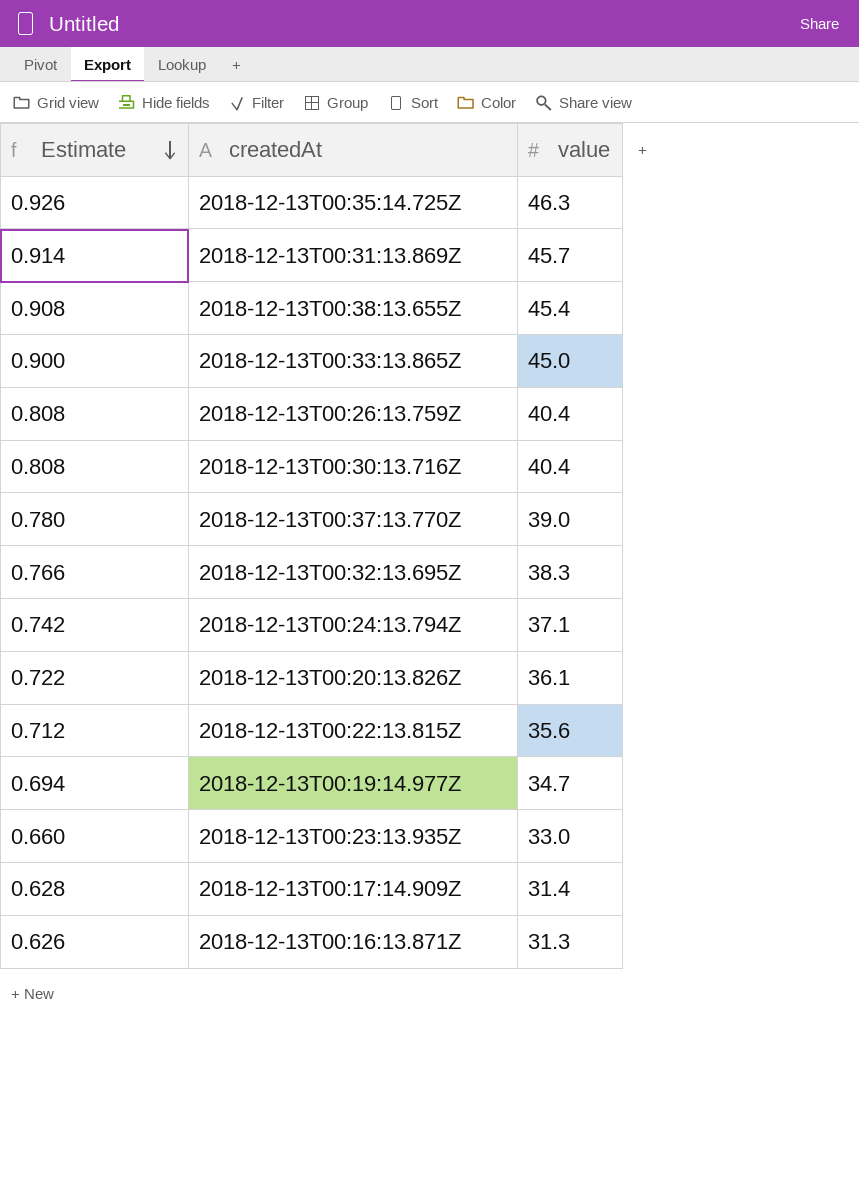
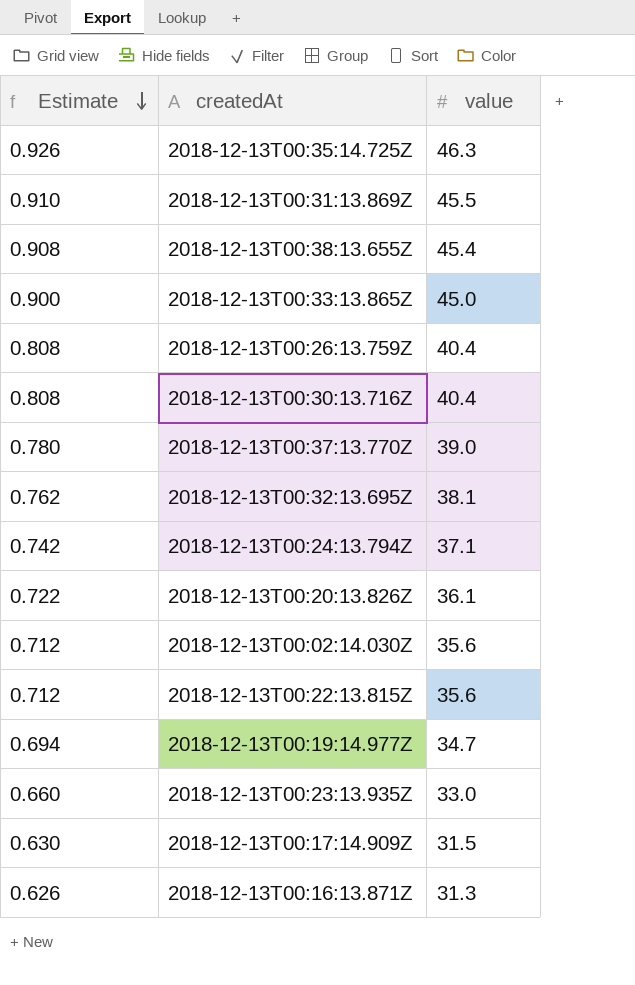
2018-12-13T00:31:13.869Z | Estimate: 0.914 -> 0.910
2018-12-13T00:31:13.869Z | value: 45.7 -> 45.5
2018-12-13T00:32:13.695Z | Estimate: 0.766 -> 0.762
2018-12-13T00:32:13.695Z | value: 38.3 -> 38.1
row 2018-12-13T00:02:14.030Z: none -> 0.712 | 35.6
2018-12-13T00:17:14.909Z | Estimate: 0.628 -> 0.630
2018-12-13T00:17:14.909Z | value: 31.4 -> 31.5

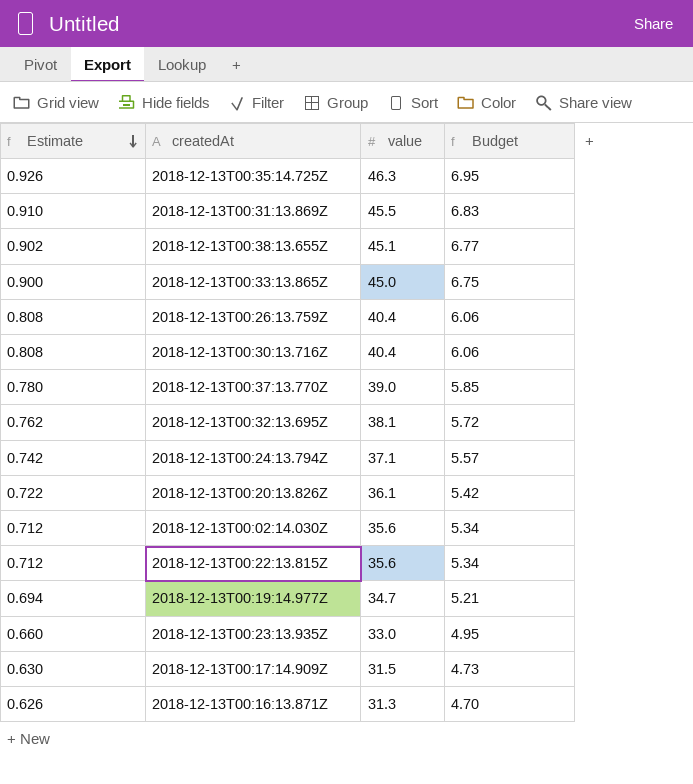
column Budget | formula: none -> [value] * 0.15
2018-12-13T00:38:13.655Z | Estimate: 0.908 -> 0.902
2018-12-13T00:38:13.655Z | value: 45.4 -> 45.1

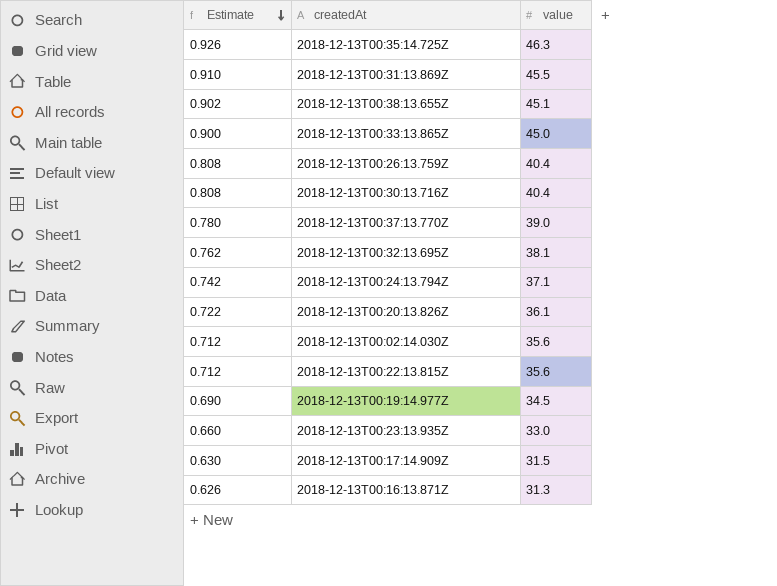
column Budget | formula: [value] * 0.15 -> none
2018-12-13T00:19:14.977Z | Estimate: 0.694 -> 0.690
2018-12-13T00:19:14.977Z | value: 34.7 -> 34.5

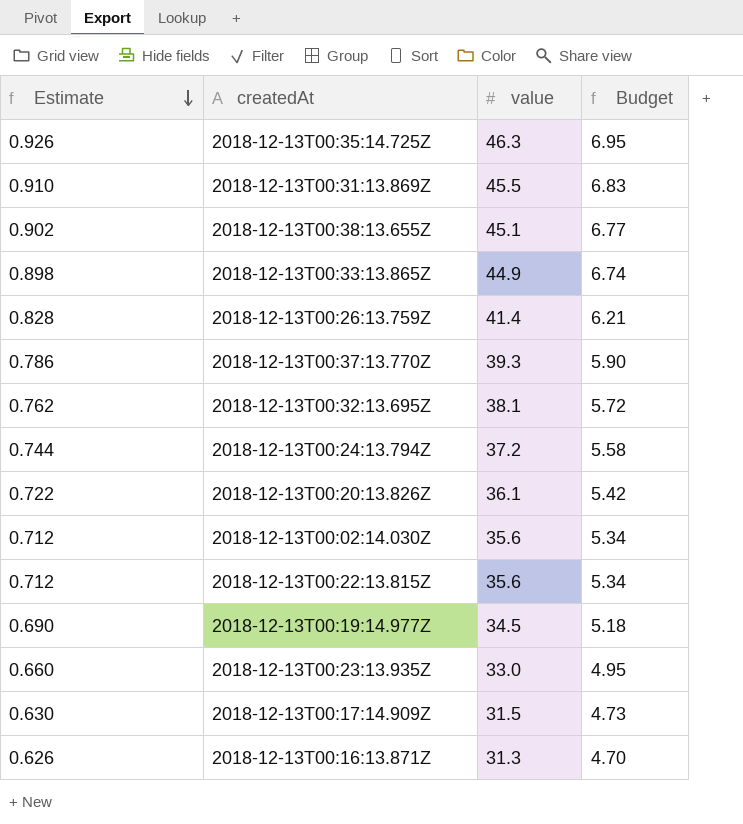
column Budget | formula: none -> [value] * 0.15
row 2018-12-13T00:30:13.716Z: 0.808 | 40.4 -> none
2018-12-13T00:33:13.865Z | Estimate: 0.900 -> 0.898
2018-12-13T00:33:13.865Z | value: 45.0 -> 44.9
2018-12-13T00:26:13.759Z | Estimate: 0.808 -> 0.828
2018-12-13T00:26:13.759Z | value: 40.4 -> 41.4
2018-12-13T00:37:13.770Z | Estimate: 0.780 -> 0.786
2018-12-13T00:37:13.770Z | value: 39.0 -> 39.3
2018-12-13T00:24:13.794Z | Estimate: 0.742 -> 0.744
2018-12-13T00:24:13.794Z | value: 37.1 -> 37.2

